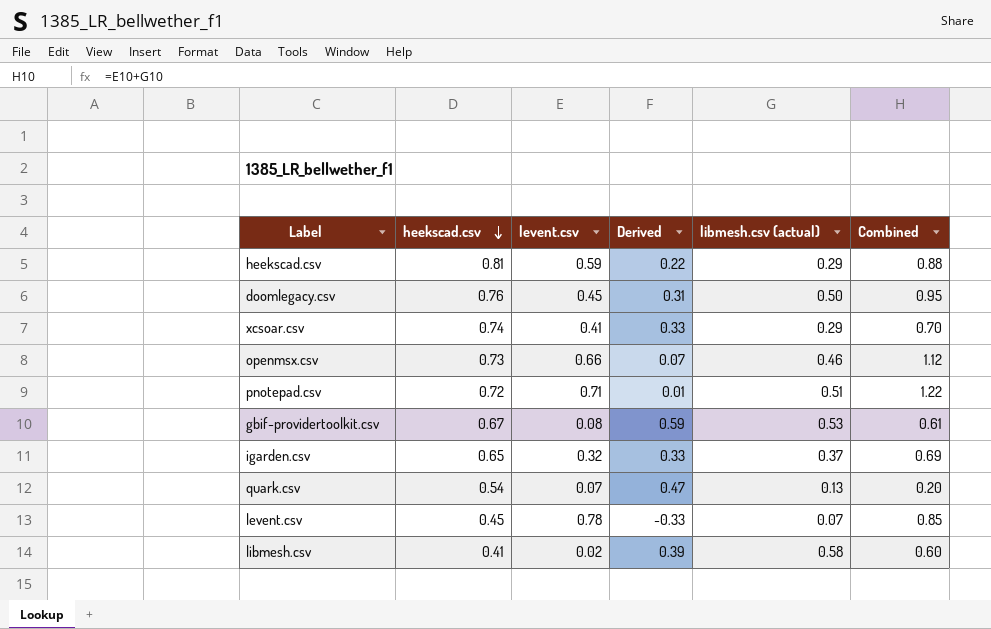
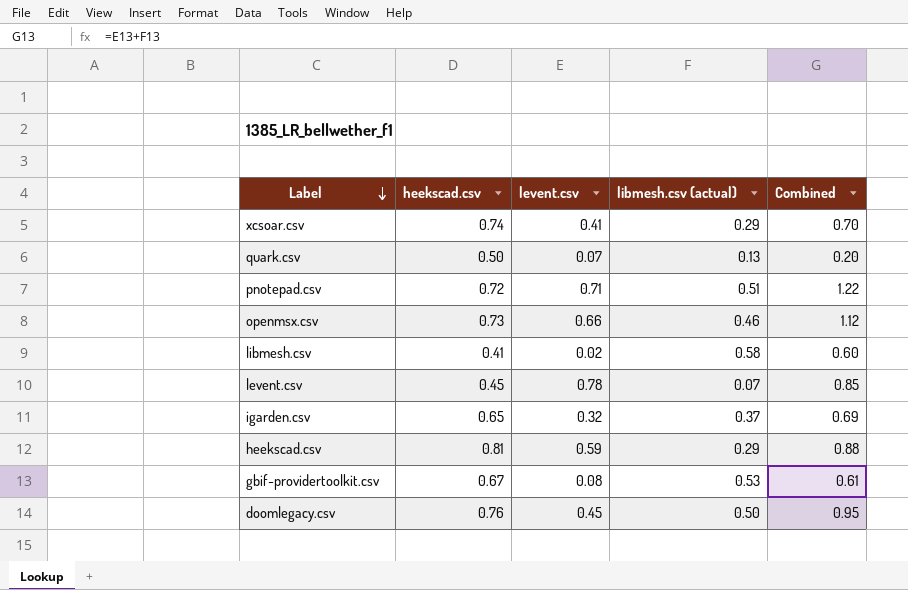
row order: heekscad.csv descending -> Label descending
column Derived | formula: [heekscad.csv] - [levent.csv] -> none
quark.csv | heekscad.csv: 0.54 -> 0.50

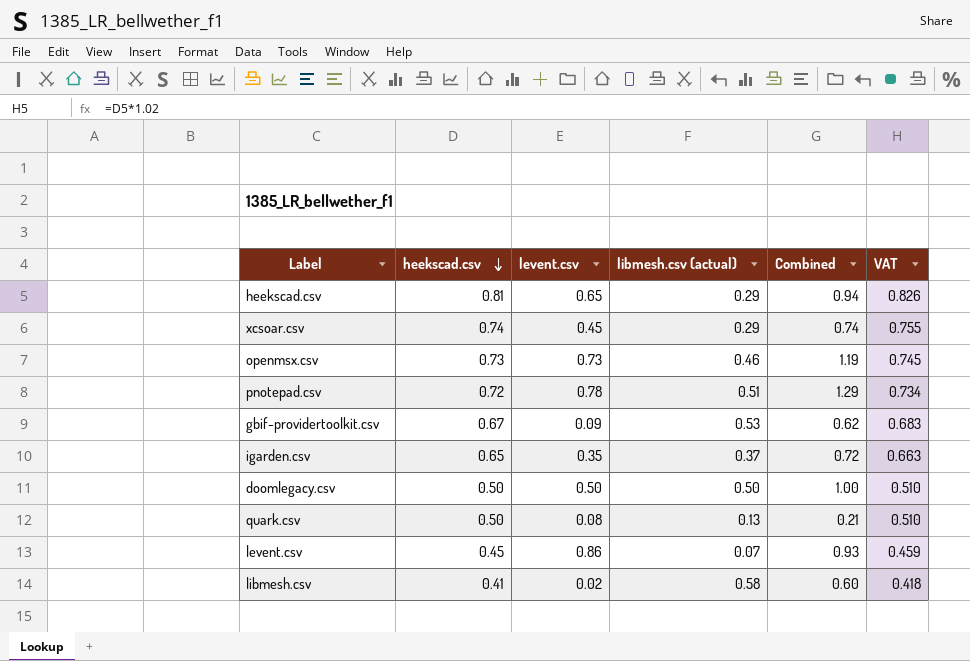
row order: Label descending -> heekscad.csv descending
column VAT | formula: none -> [heekscad.csv] * 1.02
heekscad.csv | levent.csv: 0.59 -> 0.65
heekscad.csv | Combined: 0.88 -> 0.94
xcsoar.csv | levent.csv: 0.41 -> 0.45
xcsoar.csv | Combined: 0.70 -> 0.74
openmsx.csv | levent.csv: 0.66 -> 0.73
openmsx.csv | Combined: 1.12 -> 1.19
pnotepad.csv | levent.csv: 0.71 -> 0.78
pnotepad.csv | Combined: 1.22 -> 1.29
gbif-providertoolkit.csv | levent.csv: 0.08 -> 0.09
gbif-providertoolkit.csv | Combined: 0.61 -> 0.62
igarden.csv | levent.csv: 0.32 -> 0.35
igarden.csv | Combined: 0.69 -> 0.72
doomlegacy.csv | heekscad.csv: 0.76 -> 0.50
doomlegacy.csv | levent.csv: 0.45 -> 0.50
doomlegacy.csv | Combined: 0.95 -> 1.00
quark.csv | levent.csv: 0.07 -> 0.08
quark.csv | Combined: 0.20 -> 0.21
levent.csv | levent.csv: 0.78 -> 0.86
levent.csv | Combined: 0.85 -> 0.93

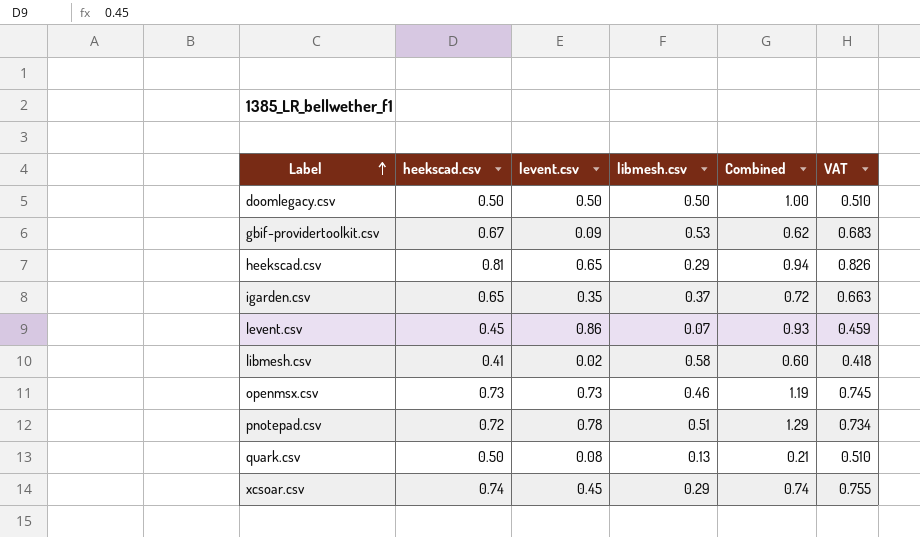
row order: heekscad.csv descending -> Label ascending
column name: libmesh.csv (actual) -> libmesh.csv

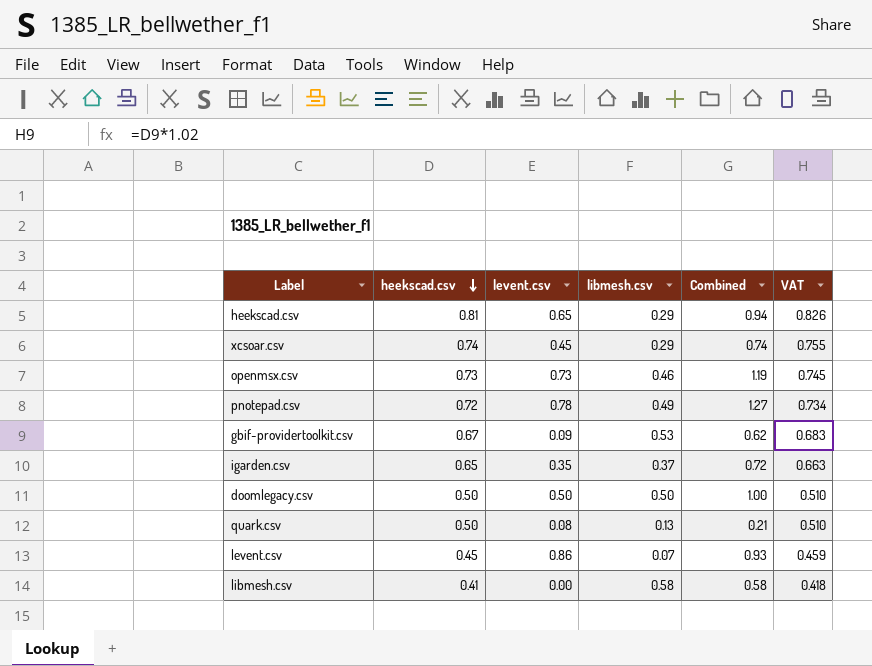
row order: Label ascending -> heekscad.csv descending
pnotepad.csv | libmesh.csv: 0.51 -> 0.49
pnotepad.csv | Combined: 1.29 -> 1.27
libmesh.csv | levent.csv: 0.02 -> 0.00
libmesh.csv | Combined: 0.60 -> 0.58

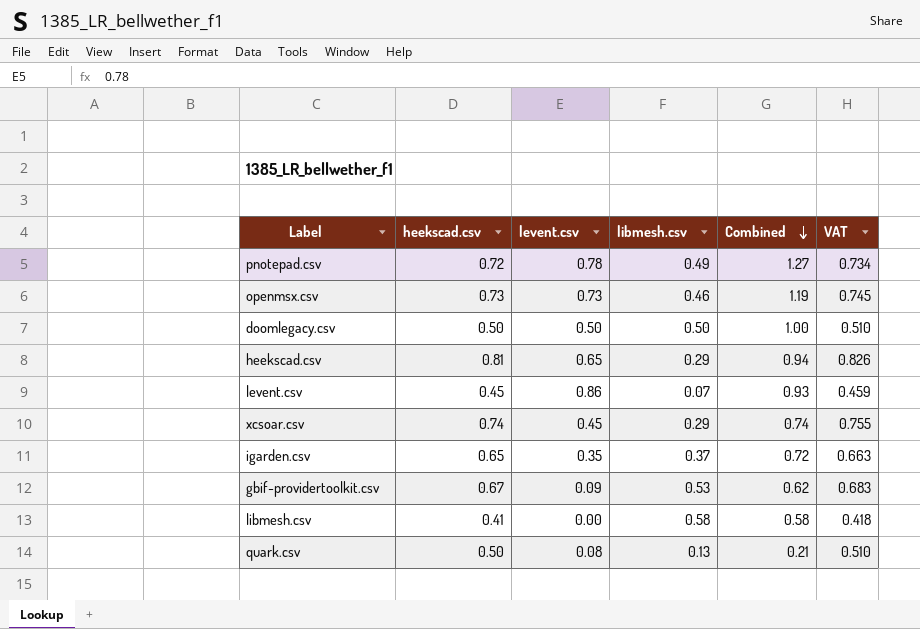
row order: heekscad.csv descending -> Combined descending

